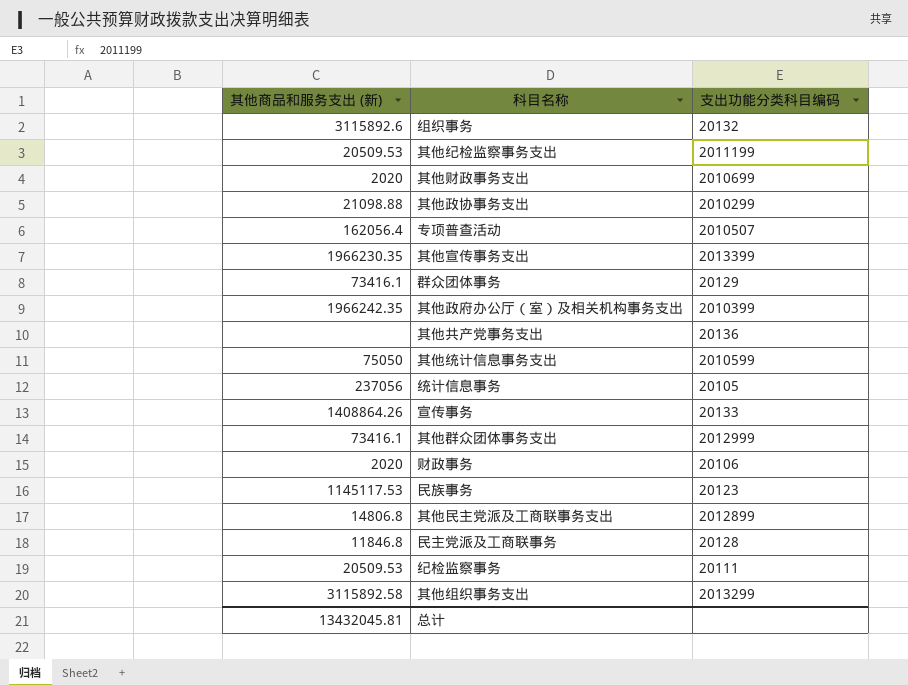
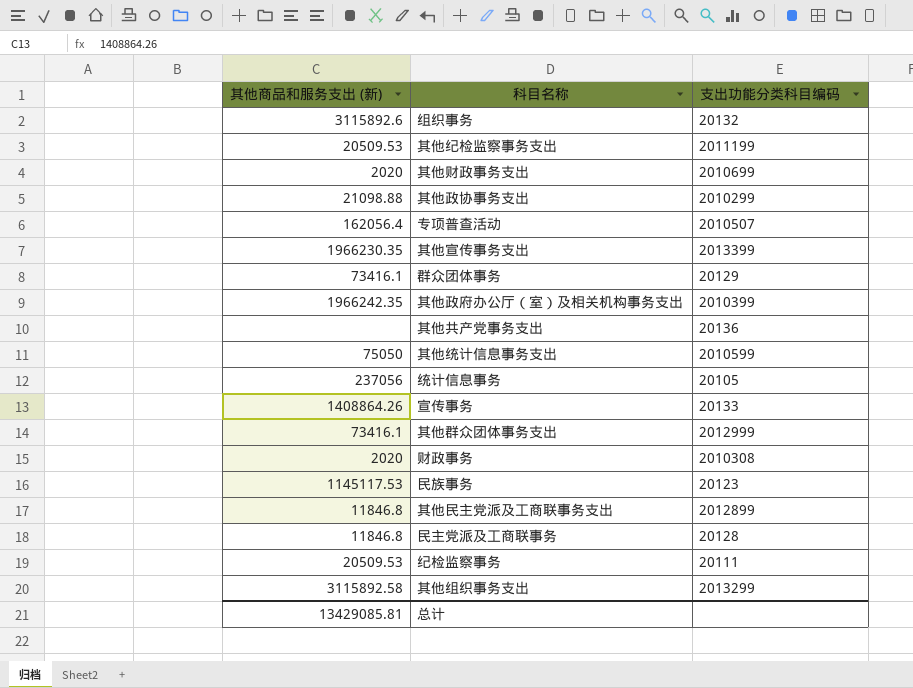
财政事务 | 支出功能分类科目编码: 20106 -> 2010308
其他民主党派及工商联事务支出 | 其他商品和服务支出 (新): 14806.8 -> 11846.8
总计 | 其他商品和服务支出 (新): 13432045.81 -> 13429085.81

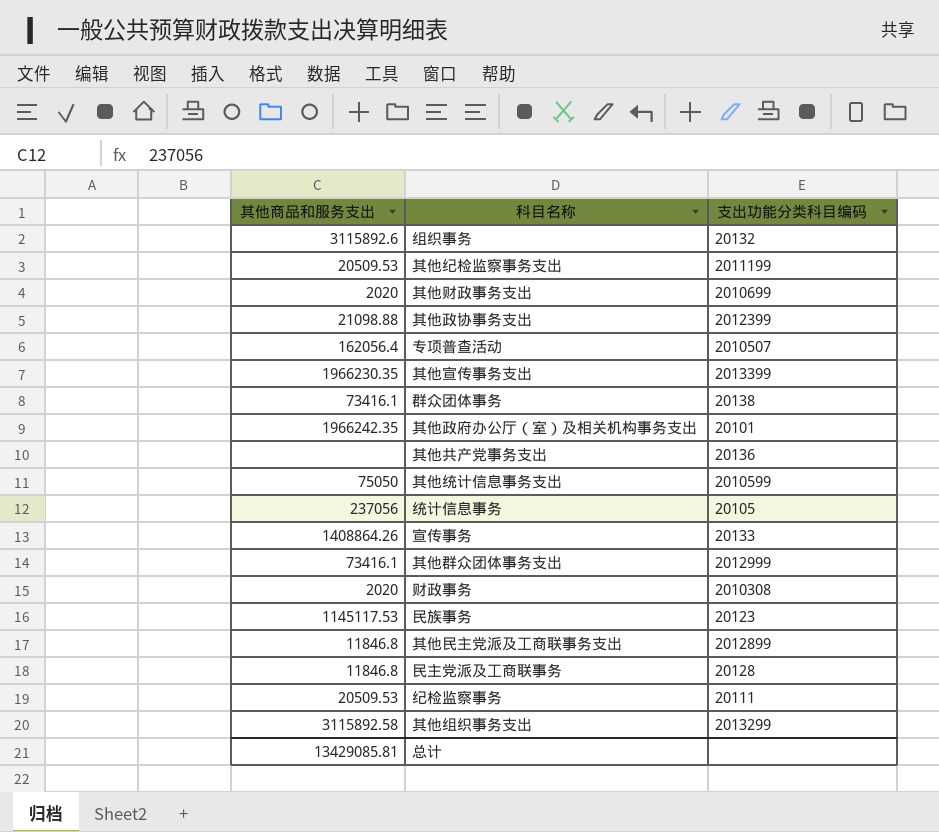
column name: 其他商品和服务支出 (新) -> 其他商品和服务支出
其他政协事务支出 | 支出功能分类科目编码: 2010299 -> 2012399
群众团体事务 | 支出功能分类科目编码: 20129 -> 20138
其他政府办公厅（室）及相关机构事务支出 | 支出功能分类科目编码: 2010399 -> 20101

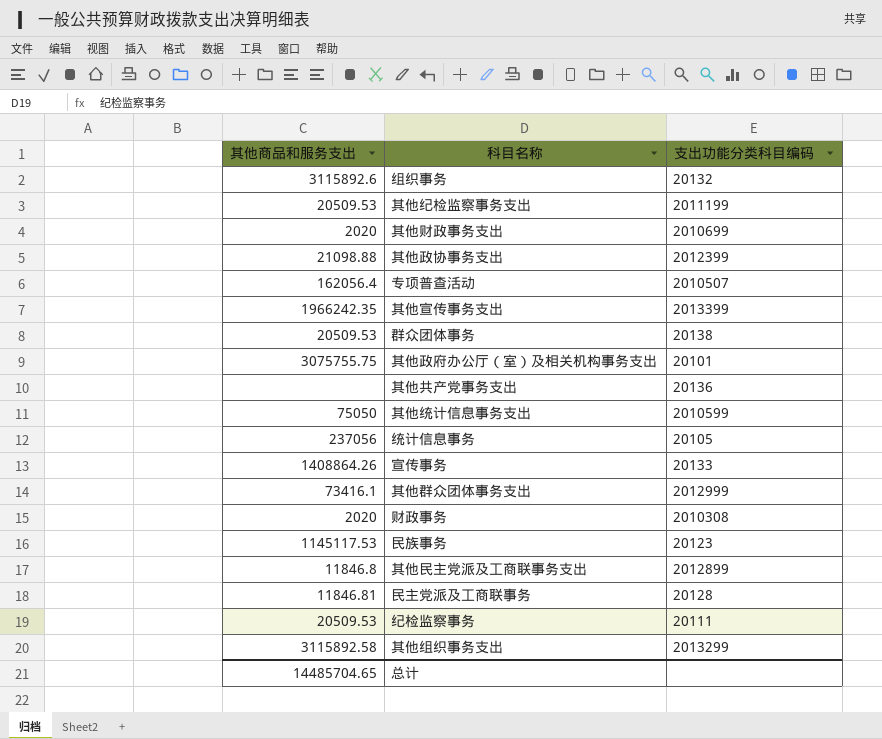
其他宣传事务支出 | 其他商品和服务支出: 1966230.35 -> 1966242.35
群众团体事务 | 其他商品和服务支出: 73416.1 -> 20509.53
其他政府办公厅（室）及相关机构事务支出 | 其他商品和服务支出: 1966242.35 -> 3075755.75
民主党派及工商联事务 | 其他商品和服务支出: 11846.8 -> 11846.81
总计 | 其他商品和服务支出: 13429085.81 -> 14485704.65

